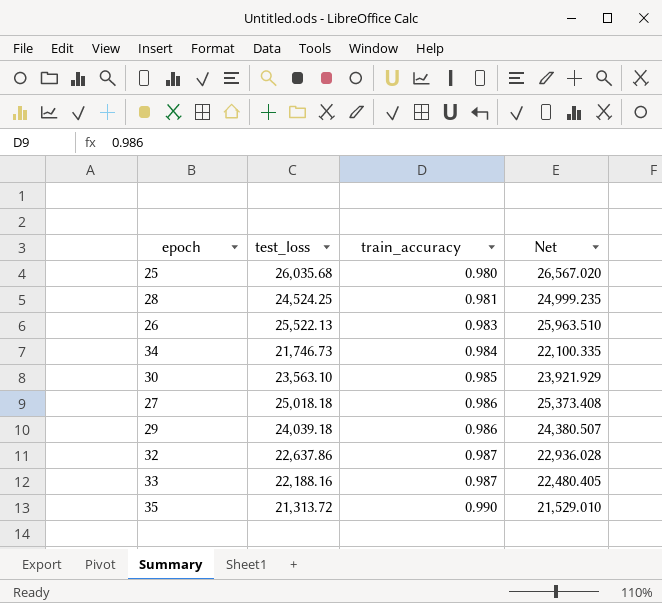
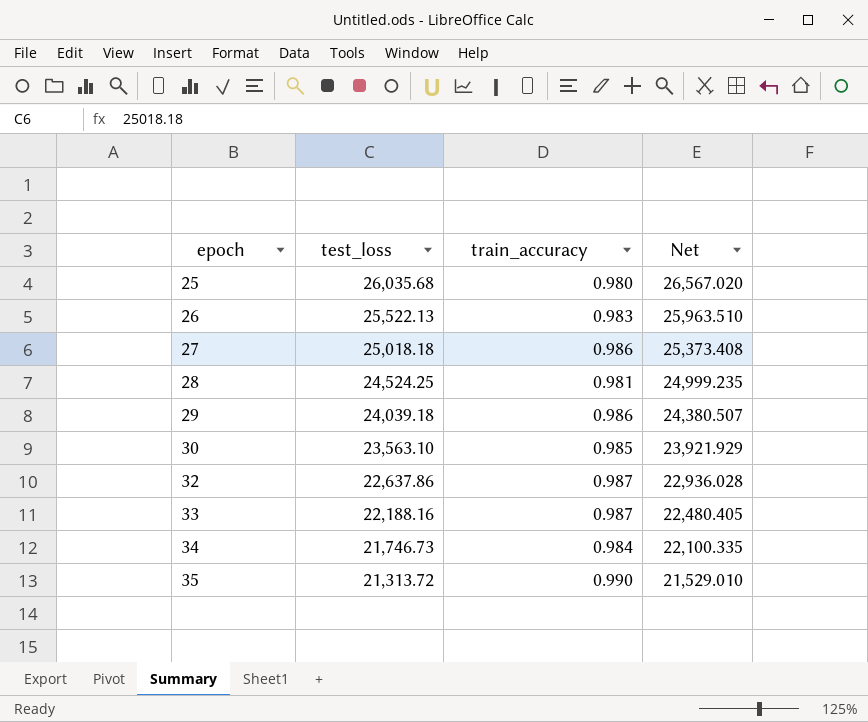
row order: train_accuracy ascending -> epoch ascending

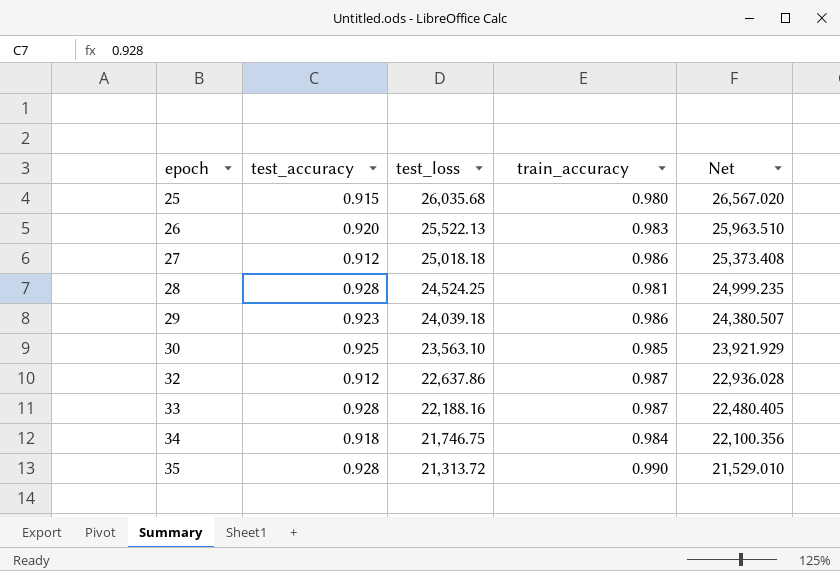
column test_accuracy | position: none -> 2
34 | test_loss: 21,746.73 -> 21,746.75
34 | Net: 22,100.335 -> 22,100.356

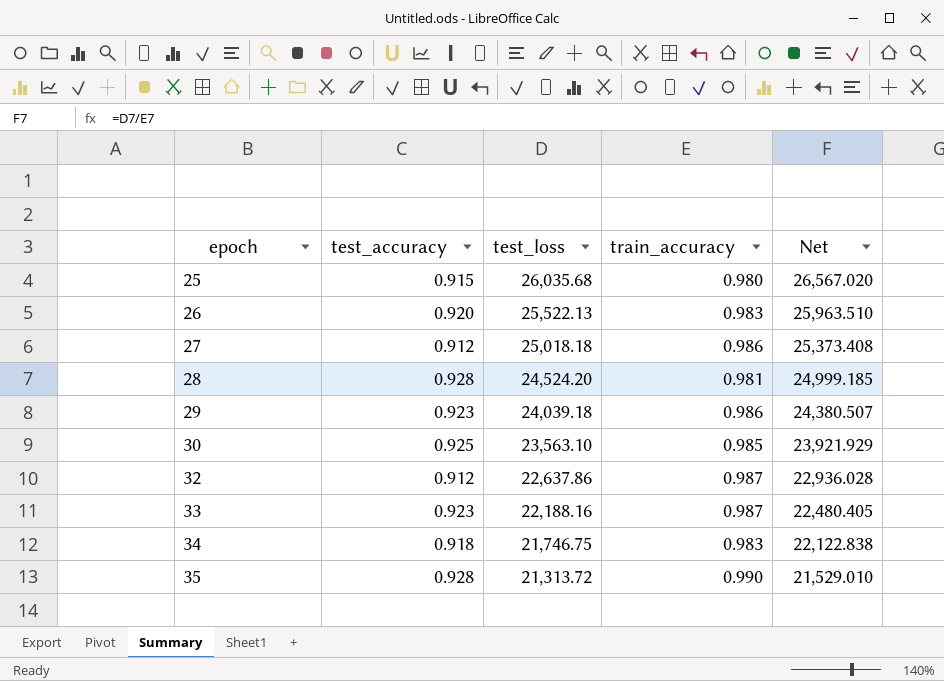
28 | test_loss: 24,524.25 -> 24,524.20
28 | Net: 24,999.235 -> 24,999.185
33 | test_accuracy: 0.928 -> 0.923
34 | train_accuracy: 0.984 -> 0.983
34 | Net: 22,100.356 -> 22,122.838

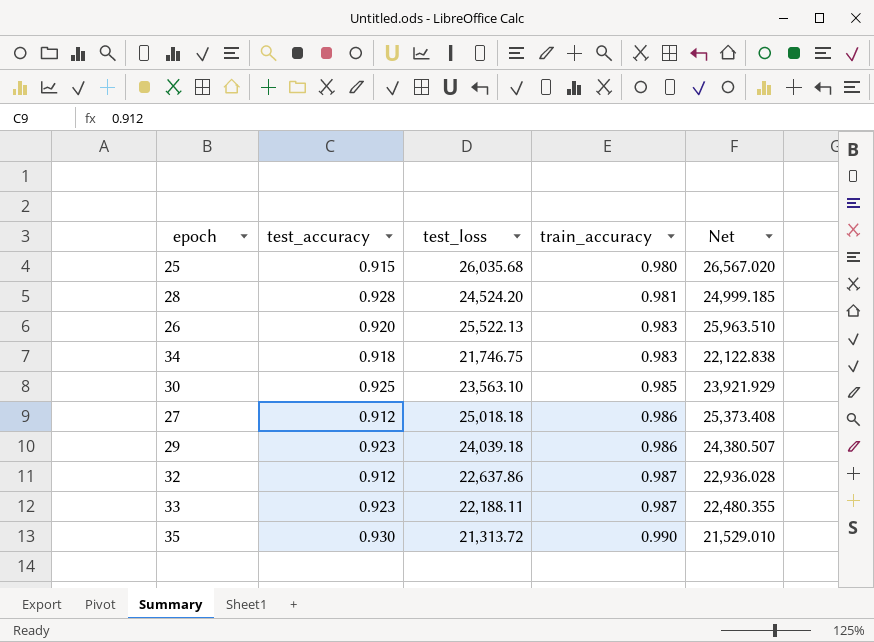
row order: epoch ascending -> train_accuracy ascending
33 | test_loss: 22,188.16 -> 22,188.11
33 | Net: 22,480.405 -> 22,480.355
35 | test_accuracy: 0.928 -> 0.930

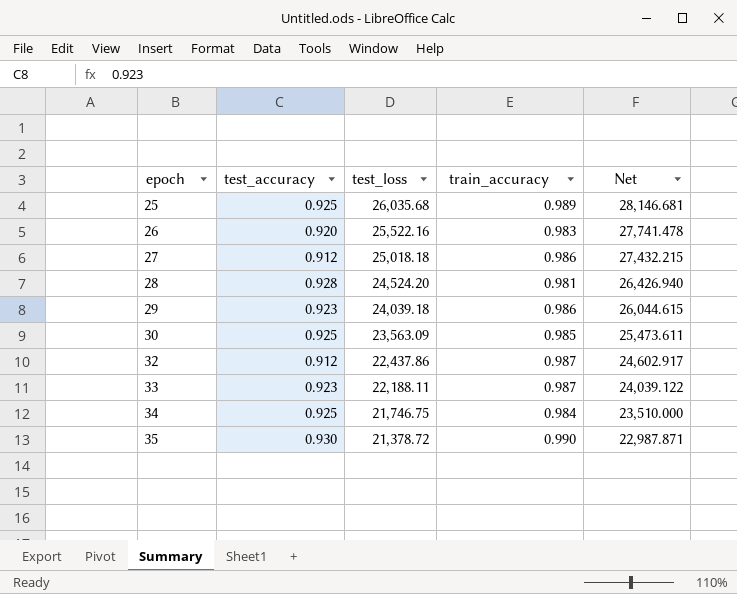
row order: train_accuracy ascending -> epoch ascending
column Net | formula: [test_loss] / [train_accuracy] -> [test_loss] / [test_accuracy]
25 | test_accuracy: 0.915 -> 0.925
25 | train_accuracy: 0.980 -> 0.989
26 | test_loss: 25,522.13 -> 25,522.16
30 | test_loss: 23,563.10 -> 23,563.09
32 | test_loss: 22,637.86 -> 22,437.86
34 | test_accuracy: 0.918 -> 0.925
34 | train_accuracy: 0.983 -> 0.984
35 | test_loss: 21,313.72 -> 21,378.72

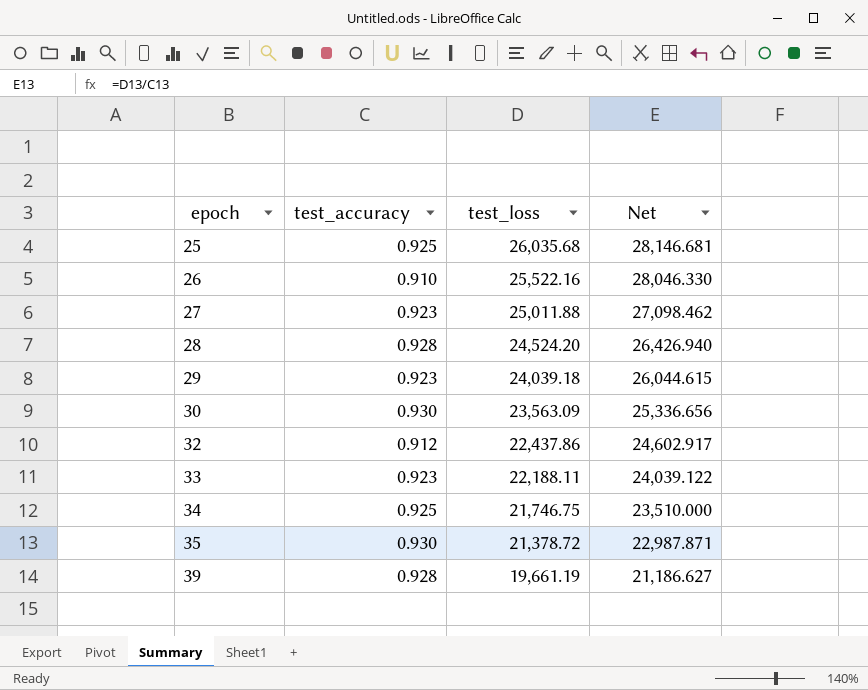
column train_accuracy | position: 4 -> none
26 | test_accuracy: 0.920 -> 0.910
26 | Net: 27,741.478 -> 28,046.330
27 | test_accuracy: 0.912 -> 0.923
27 | test_loss: 25,018.18 -> 25,011.88
27 | Net: 27,432.215 -> 27,098.462
30 | test_accuracy: 0.925 -> 0.930
30 | Net: 25,473.611 -> 25,336.656
row 39: none -> 0.928 | 19,661.19 | 21,186.627

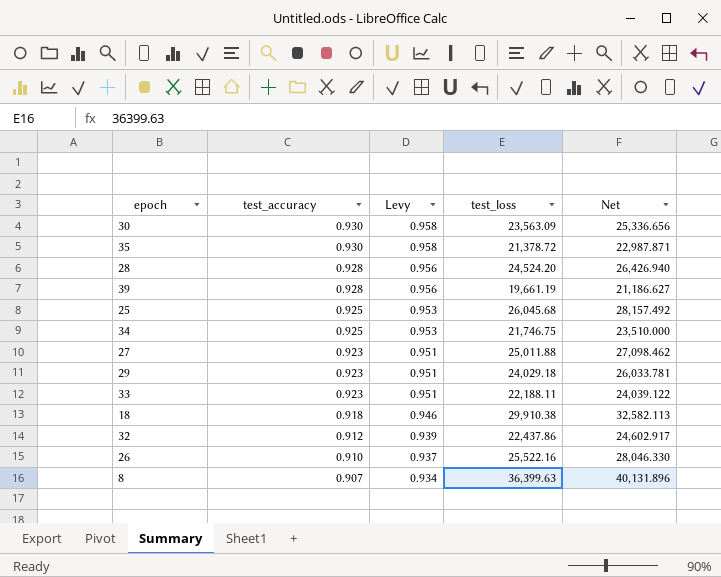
row order: epoch ascending -> test_accuracy descending
column Levy | formula: none -> [test_accuracy] * 1.03
25 | test_loss: 26,035.68 -> 26,045.68
25 | Net: 28,146.681 -> 28,157.492
29 | test_loss: 24,039.18 -> 24,029.18
29 | Net: 26,044.615 -> 26,033.781
row 18: none -> 0.918 | 0.946 | 29,910.38 | 32,582.113
row 8: none -> 0.907 | 0.934 | 36,399.63 | 40,131.896

